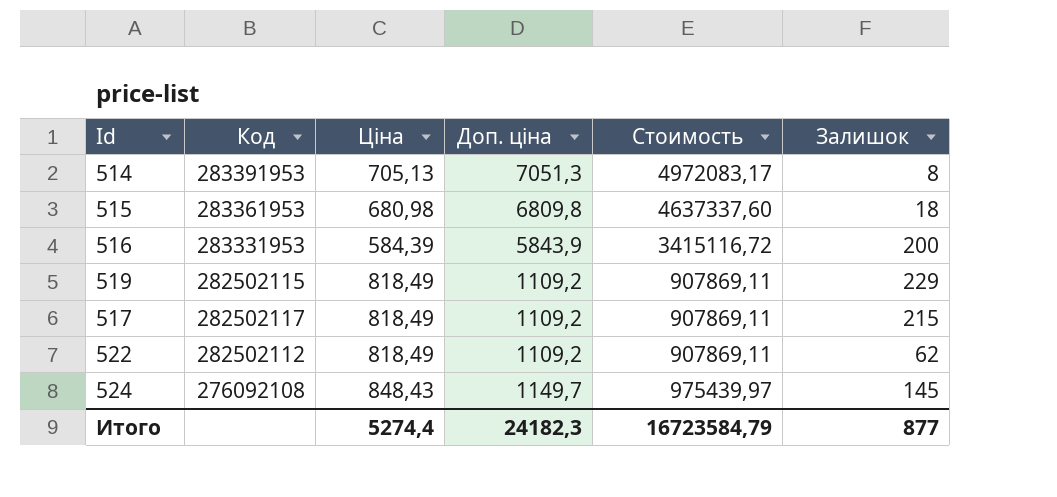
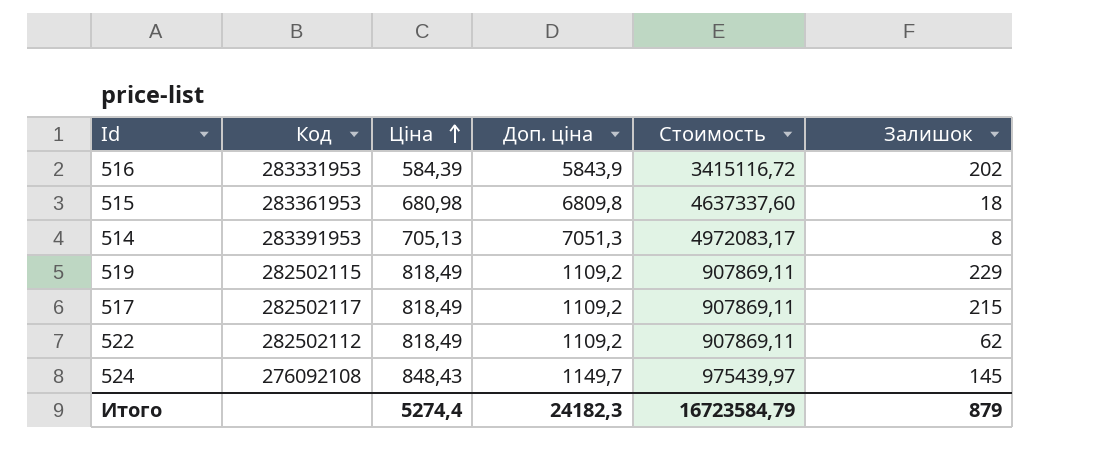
row order: none -> Ціна ascending
516 | Залишок: 200 -> 202
Итого | Залишок: 877 -> 879

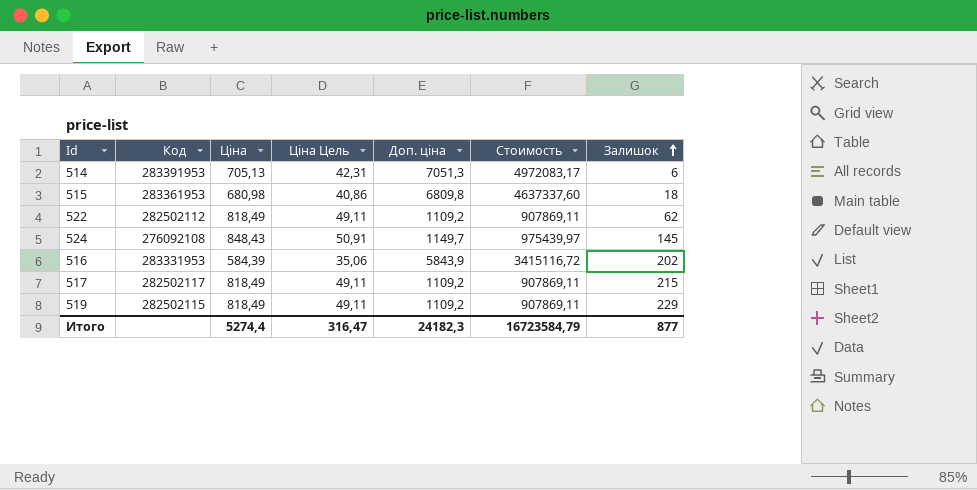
row order: Ціна ascending -> Залишок ascending
column Ціна Цель | formula: none -> [Ціна] * 0,06
514 | Залишок: 8 -> 6
Итого | Залишок: 879 -> 877

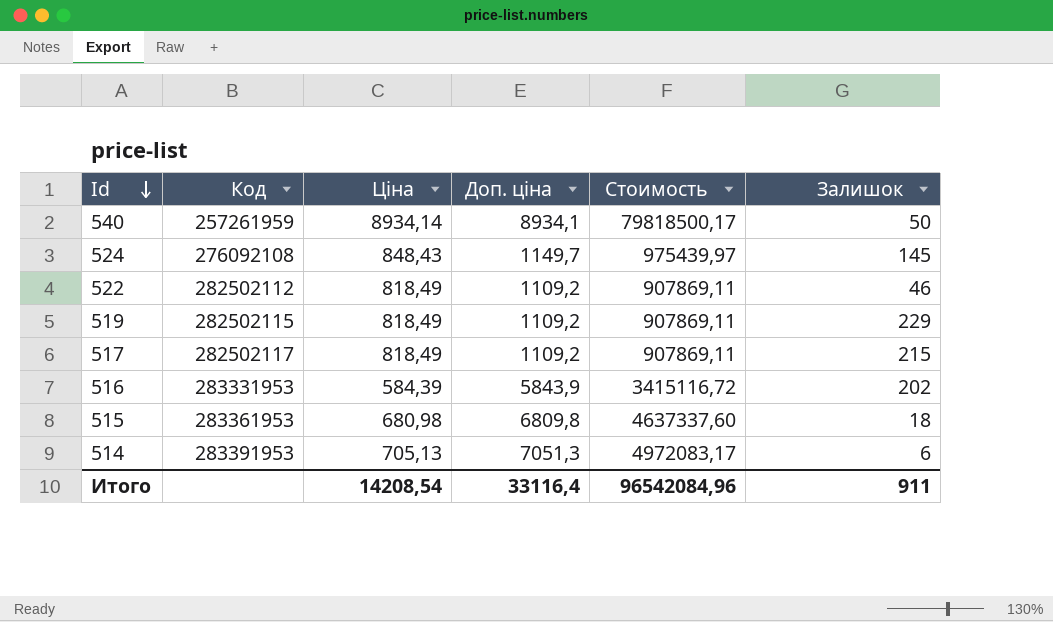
row order: Залишок ascending -> Id descending
column Ціна Цель | formula: [Ціна] * 0,06 -> none
row 540: none -> 257261959 | 8934,14 | 8934,1 | 79818500,17 | 50
522 | Залишок: 62 -> 46
Итого | Ціна: 5274,4 -> 14208,54
Итого | Доп. ціна: 24182,3 -> 33116,4
Итого | Стоимость: 16723584,79 -> 96542084,96
Итого | Залишок: 877 -> 911

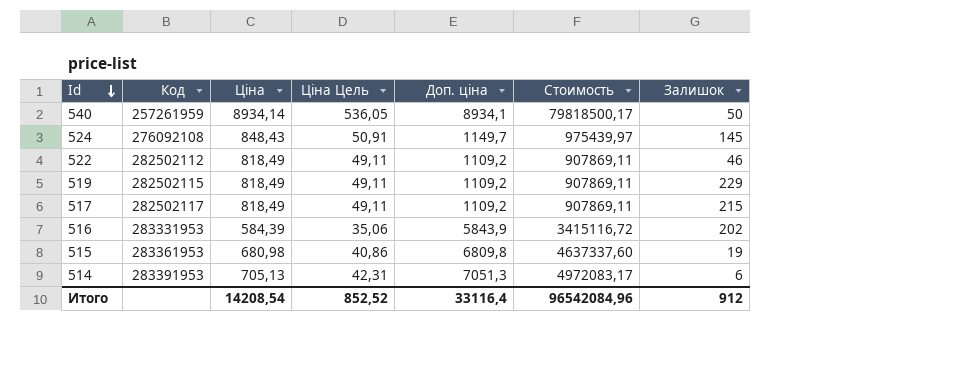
column Ціна Цель | formula: none -> [Ціна] * 0,06
515 | Залишок: 18 -> 19
Итого | Залишок: 911 -> 912

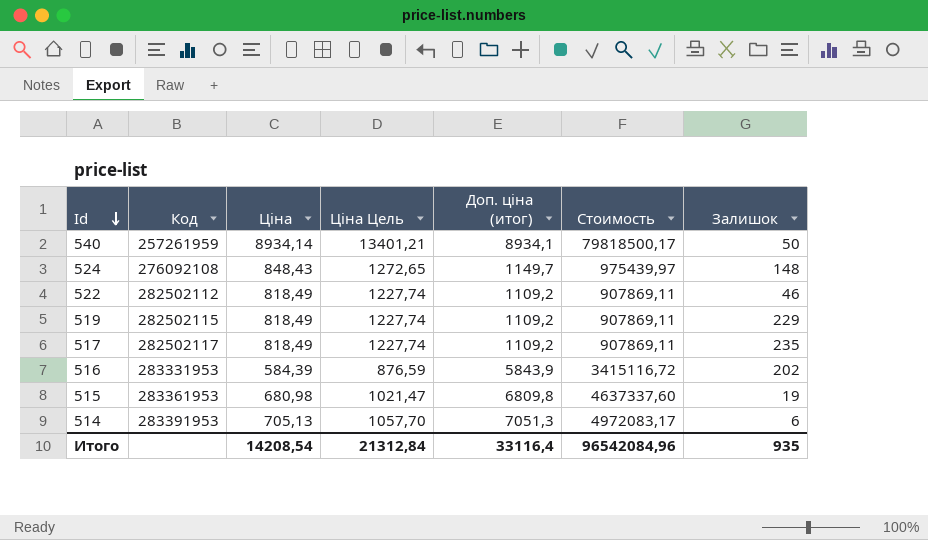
column Ціна Цель | formula: [Ціна] * 0,06 -> [Ціна] * 1,5
column name: Доп. ціна -> Доп. ціна (итог)
524 | Залишок: 145 -> 148
517 | Залишок: 215 -> 235
Итого | Ціна Цель: 852,52 -> 21312,84
Итого | Залишок: 912 -> 935

